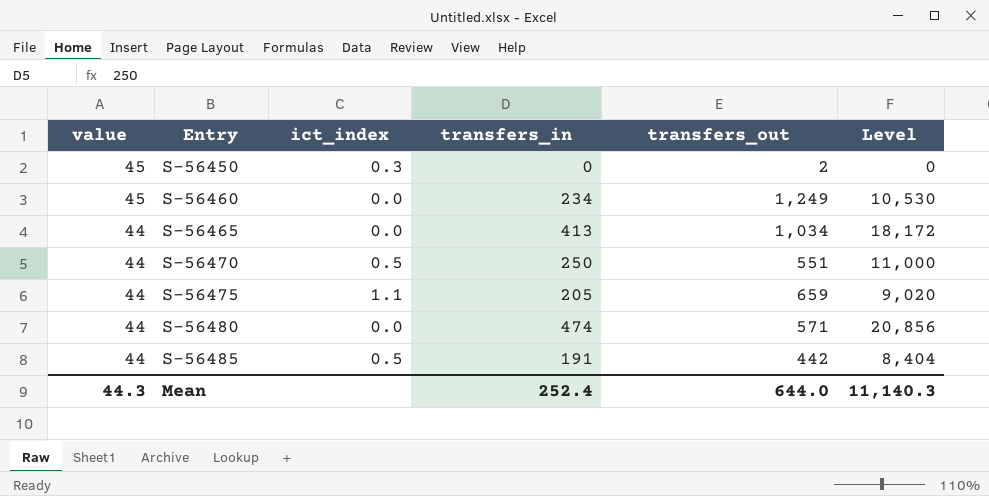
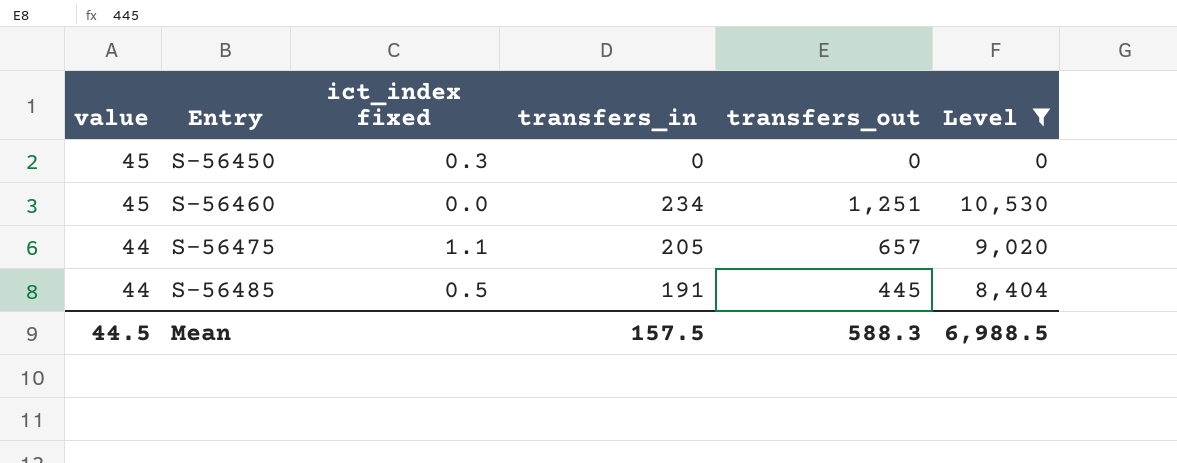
filter: none -> Level <= 10,530
column name: ict_index -> ict_index fixed
S-56450 | transfers_out: 2 -> 0
S-56460 | transfers_out: 1,249 -> 1,251
S-56475 | transfers_out: 659 -> 657
S-56485 | transfers_out: 442 -> 445
Mean | value: 44.3 -> 44.5
Mean | transfers_in: 252.4 -> 157.5
Mean | transfers_out: 644.0 -> 588.3
Mean | Level: 11,140.3 -> 6,988.5

